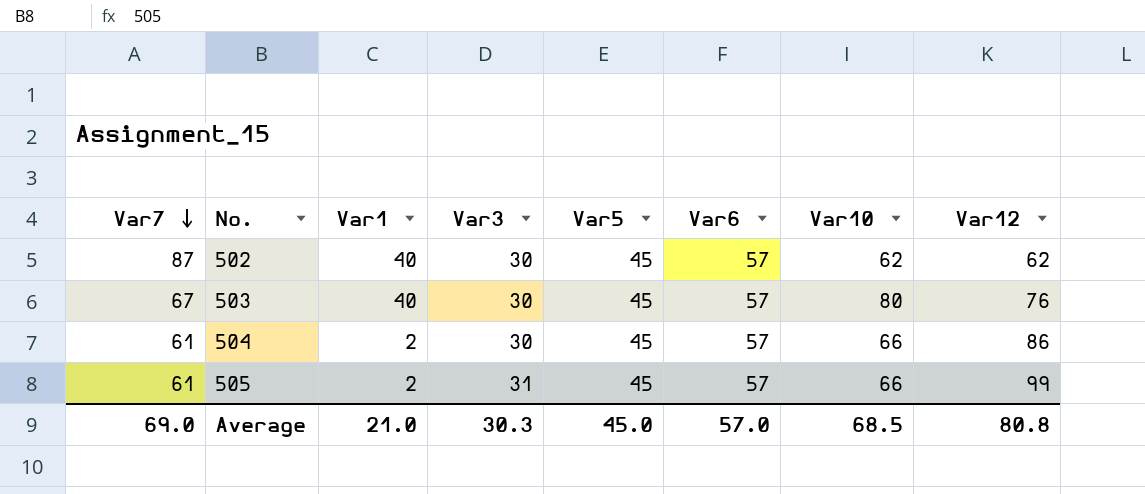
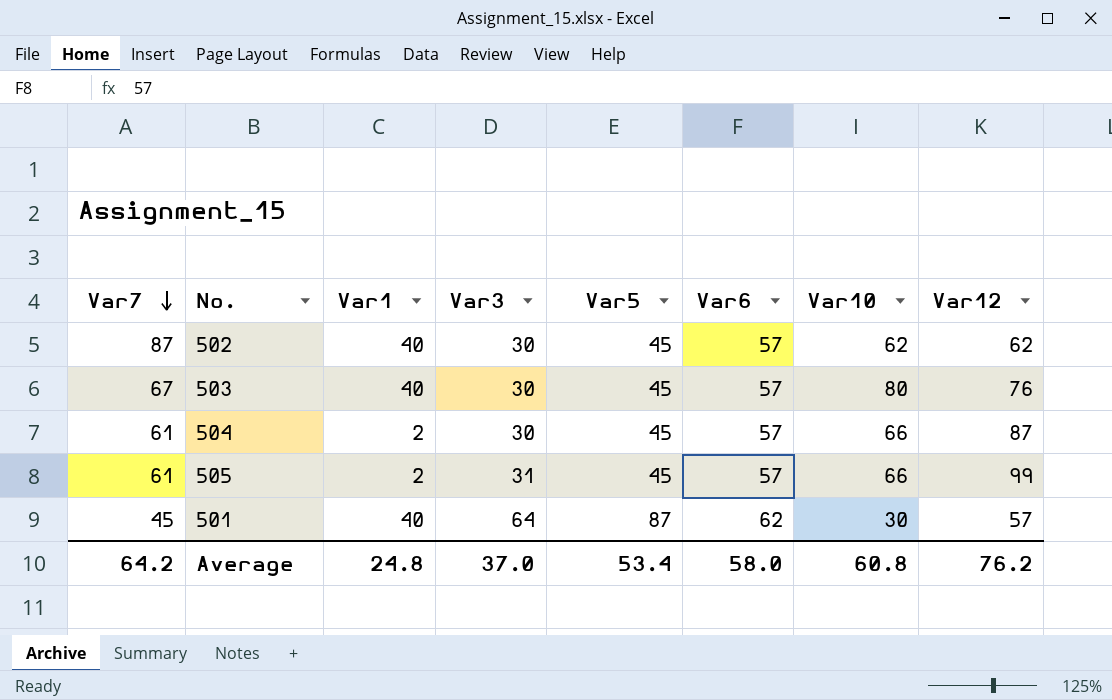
504 | Var12: 86 -> 87
row 501: none -> 45 | 40 | 64 | 87 | 62 | 30 | 57
Average | Var7: 69.0 -> 64.2
Average | Var1: 21.0 -> 24.8
Average | Var3: 30.3 -> 37.0
Average | Var5: 45.0 -> 53.4
Average | Var6: 57.0 -> 58.0
Average | Var10: 68.5 -> 60.8
Average | Var12: 80.8 -> 76.2

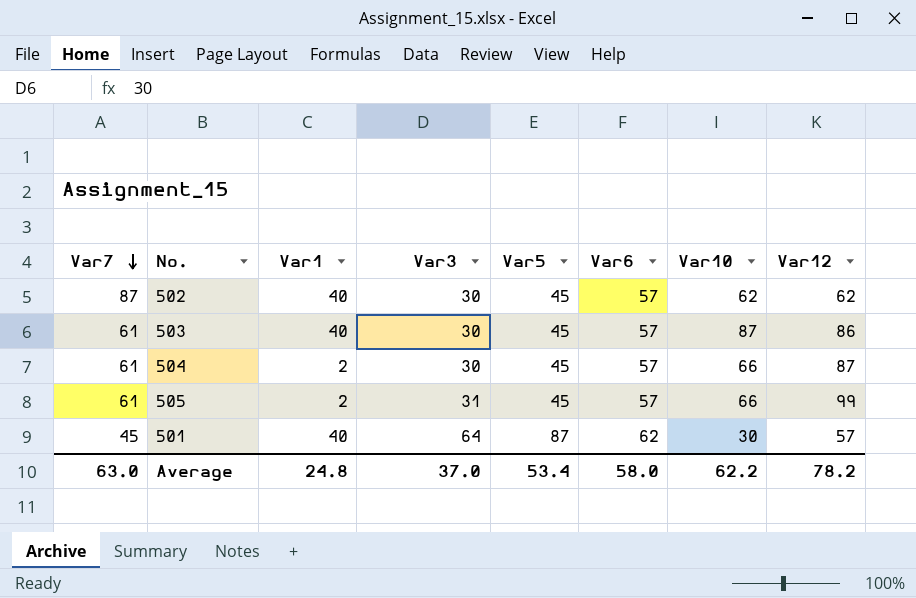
503 | Var7: 67 -> 61
503 | Var10: 80 -> 87
503 | Var12: 76 -> 86
Average | Var7: 64.2 -> 63.0
Average | Var10: 60.8 -> 62.2
Average | Var12: 76.2 -> 78.2

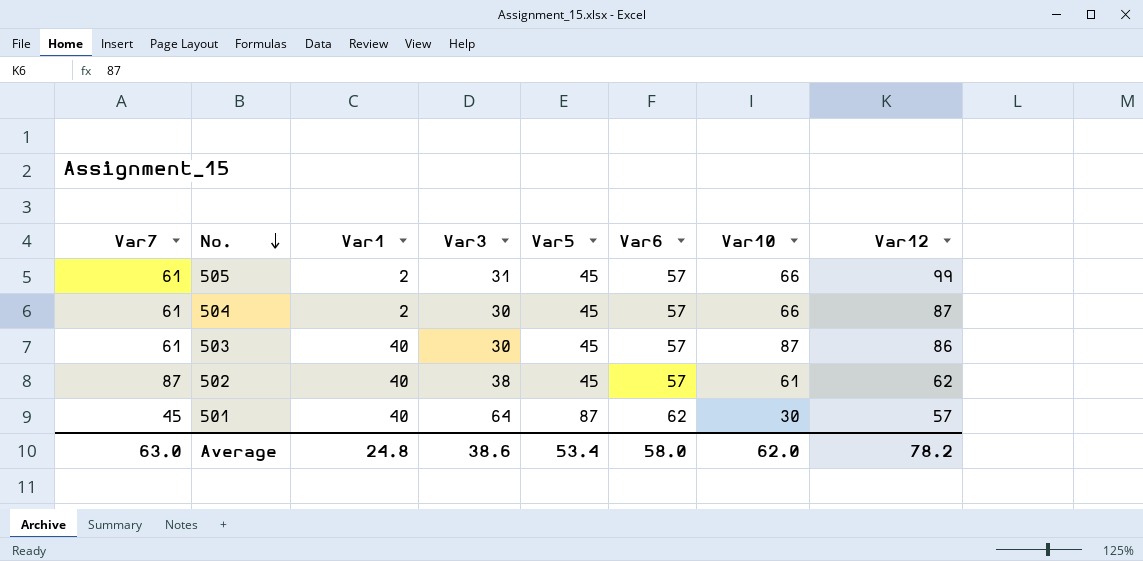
row order: Var7 descending -> No. descending
502 | Var3: 30 -> 38
502 | Var10: 62 -> 61
Average | Var3: 37.0 -> 38.6
Average | Var10: 62.2 -> 62.0

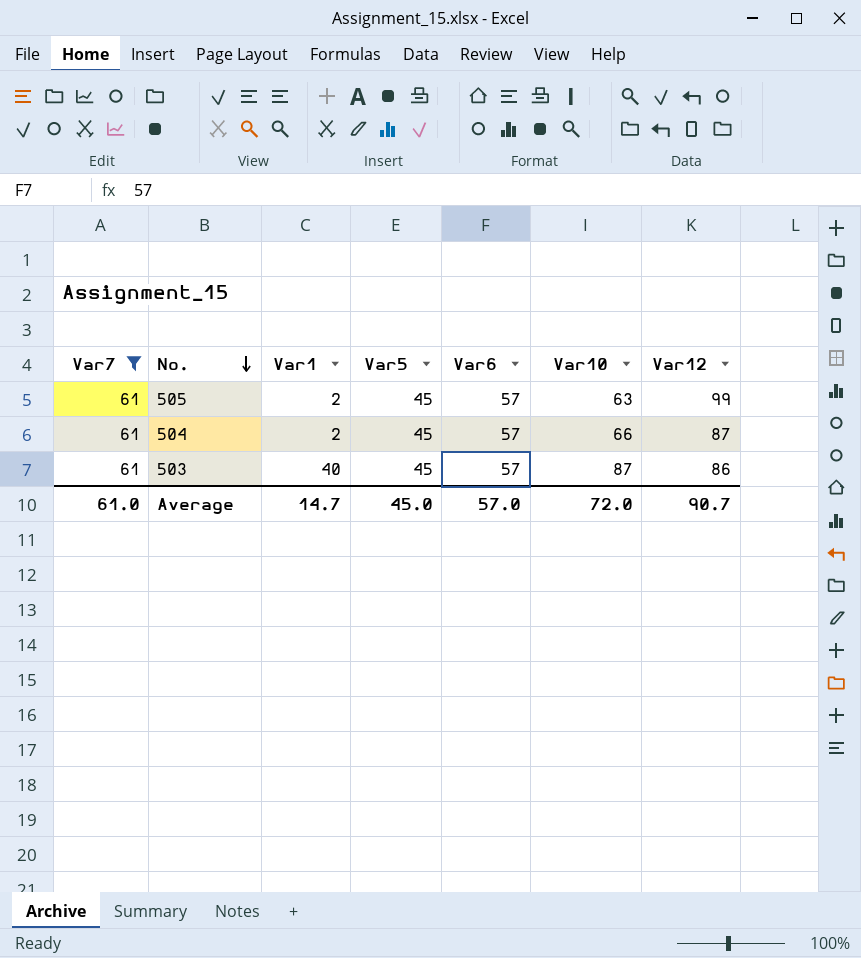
filter: none -> Var7 = 61
column Var3 | position: 4 -> none
505 | Var10: 66 -> 63
Average | Var7: 63.0 -> 61.0
Average | Var1: 24.8 -> 14.7
Average | Var5: 53.4 -> 45.0
Average | Var6: 58.0 -> 57.0
Average | Var10: 62.0 -> 72.0
Average | Var12: 78.2 -> 90.7

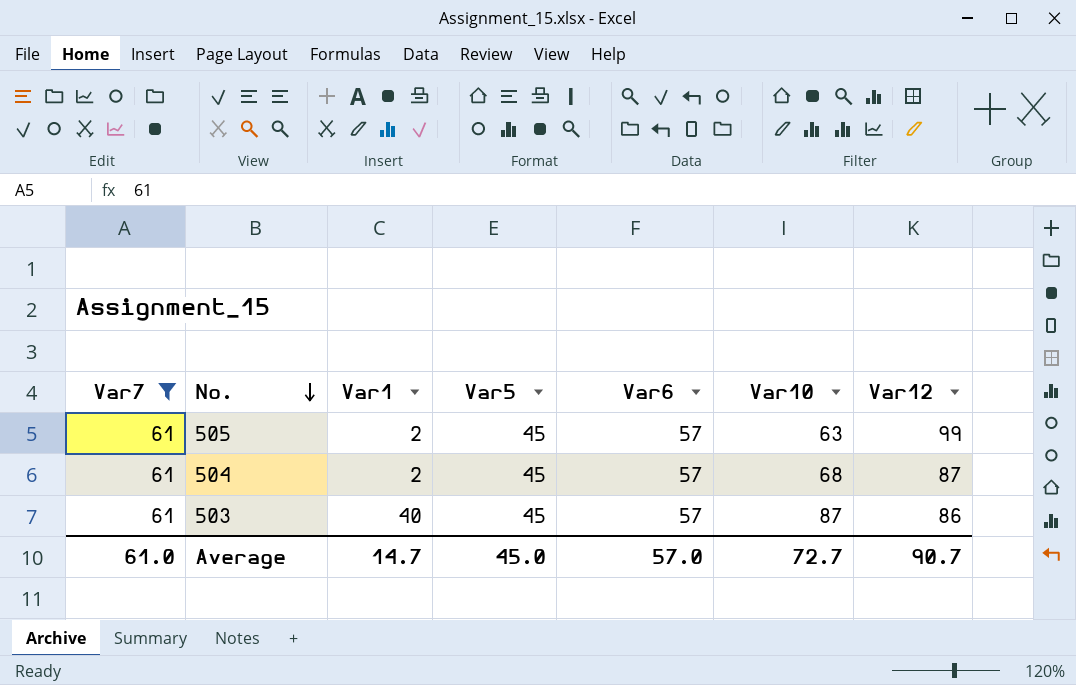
504 | Var10: 66 -> 68
Average | Var10: 72.0 -> 72.7

